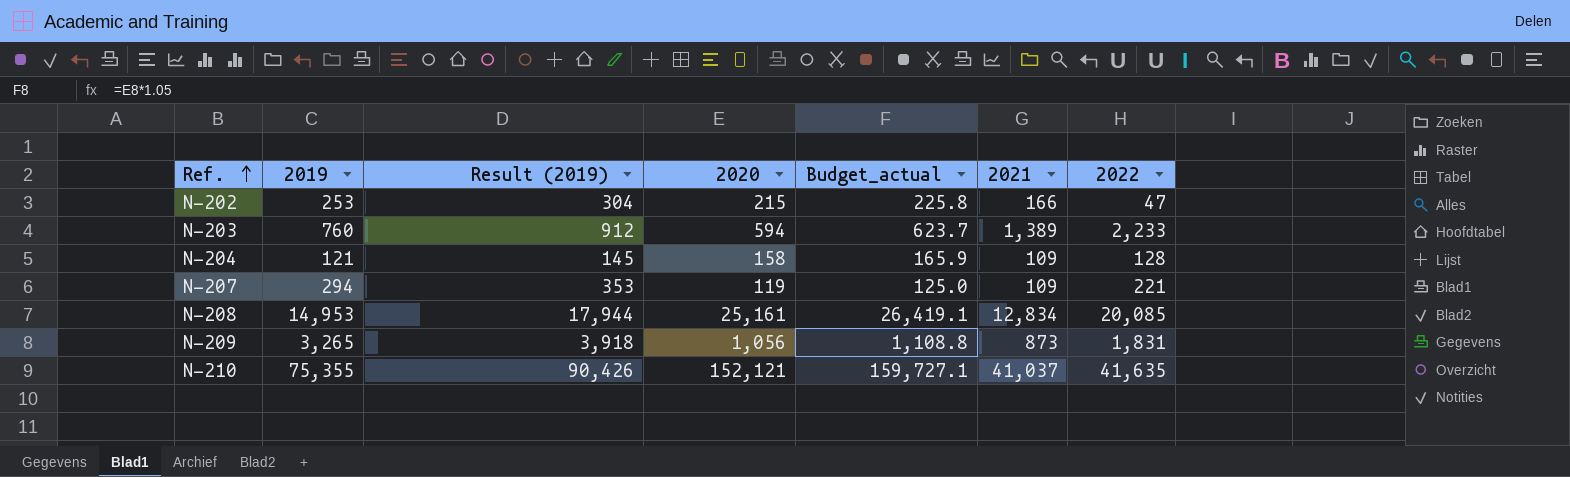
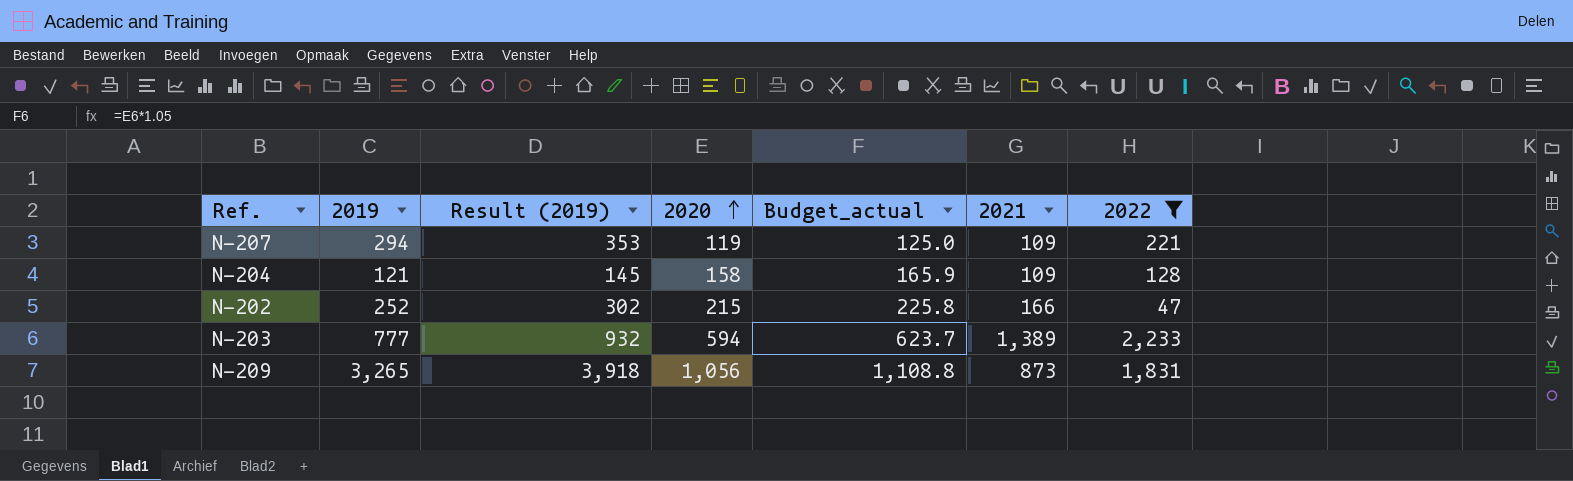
filter: none -> 2022 <= 2,233
row order: Ref. ascending -> 2020 ascending
N-202 | 2019: 253 -> 252
N-202 | Result (2019): 304 -> 302
N-203 | 2019: 760 -> 777
N-203 | Result (2019): 912 -> 932

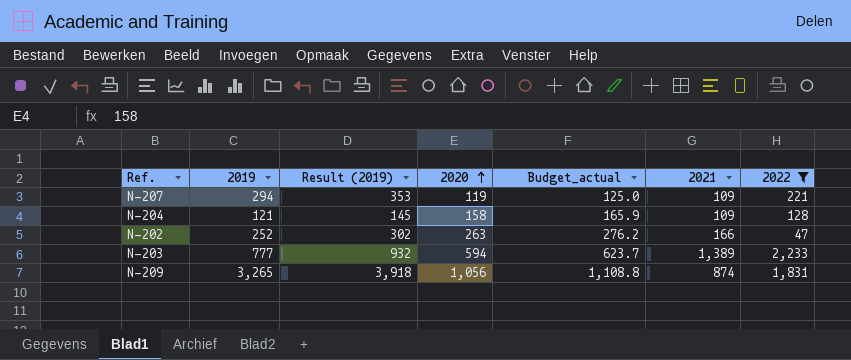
N-202 | 2020: 215 -> 263
N-202 | Budget_actual: 225.8 -> 276.2
N-209 | 2021: 873 -> 874

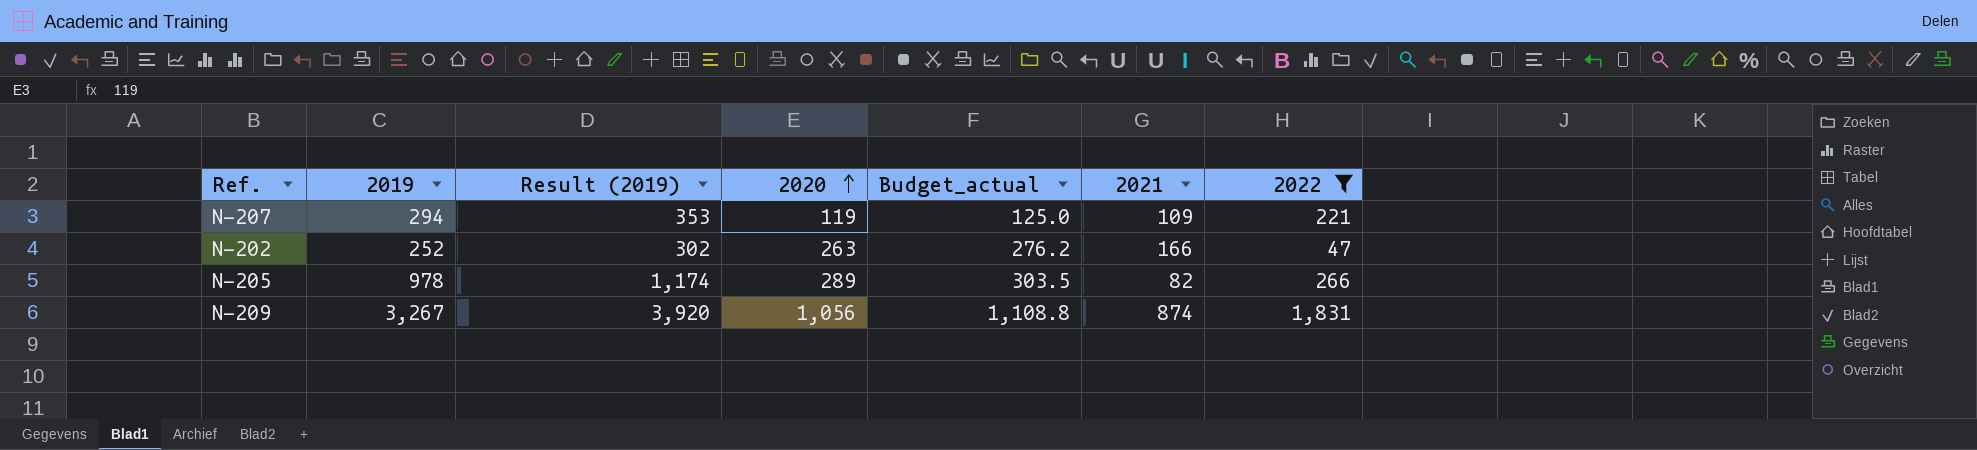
row N-204: 121 | 145 | 158 | 165.9 | 109 | 128 -> none
row N-203: 777 | 932 | 594 | 623.7 | 1,389 | 2,233 -> none
row N-205: none -> 978 | 1,174 | 289 | 303.5 | 82 | 266
N-209 | 2019: 3,265 -> 3,267
N-209 | Result (2019): 3,918 -> 3,920

